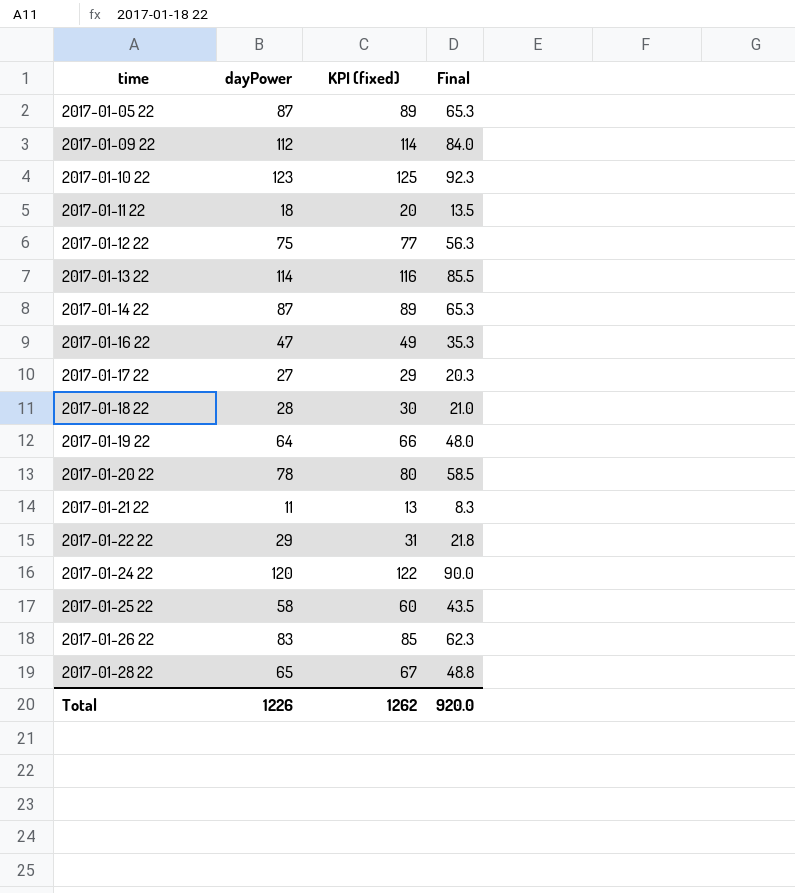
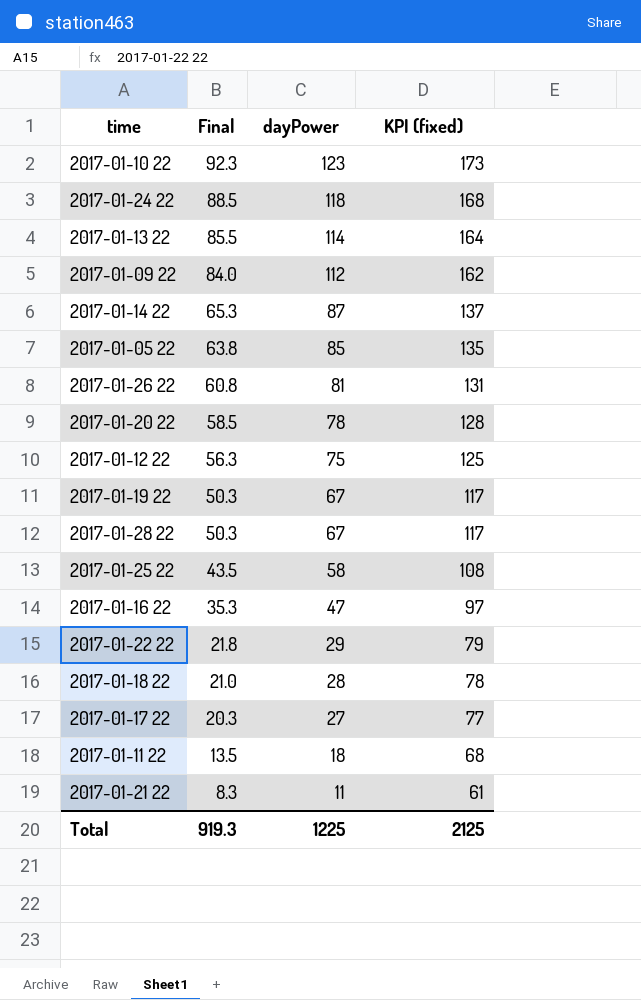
row order: time ascending -> Final descending
column Final | position: 4 -> 2
column KPI (fixed) | formula: [dayPower] + 2 -> [dayPower] + 50
2017-01-24 22 | Final: 90.0 -> 88.5
2017-01-24 22 | dayPower: 120 -> 118
2017-01-05 22 | Final: 65.3 -> 63.8
2017-01-05 22 | dayPower: 87 -> 85
2017-01-26 22 | Final: 62.3 -> 60.8
2017-01-26 22 | dayPower: 83 -> 81
2017-01-19 22 | Final: 48.0 -> 50.3
2017-01-19 22 | dayPower: 64 -> 67
2017-01-28 22 | Final: 48.8 -> 50.3
2017-01-28 22 | dayPower: 65 -> 67
Total | Final: 920.0 -> 919.3
Total | dayPower: 1226 -> 1225
Total | KPI (fixed): 1262 -> 2125

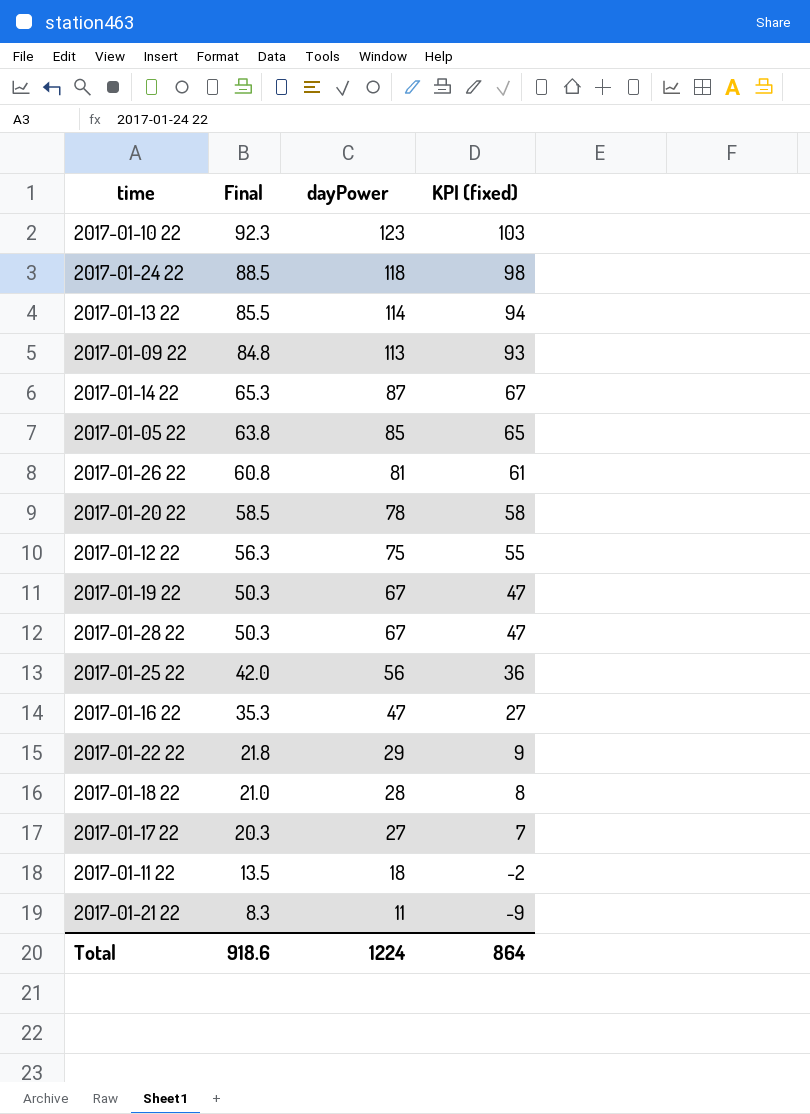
column KPI (fixed) | formula: [dayPower] + 50 -> [dayPower] - 20
2017-01-09 22 | Final: 84.0 -> 84.8
2017-01-09 22 | dayPower: 112 -> 113
2017-01-25 22 | Final: 43.5 -> 42.0
2017-01-25 22 | dayPower: 58 -> 56
Total | Final: 919.3 -> 918.6
Total | dayPower: 1225 -> 1224
Total | KPI (fixed): 2125 -> 864

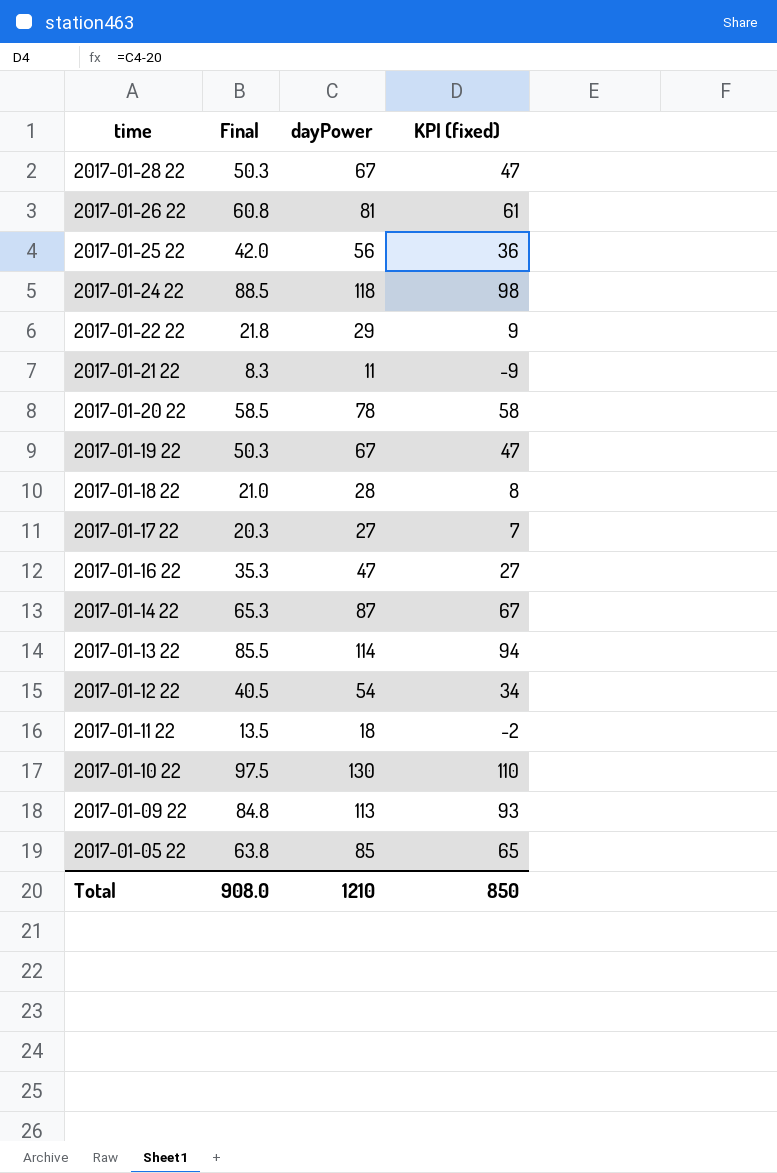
row order: Final descending -> time descending
2017-01-12 22 | Final: 56.3 -> 40.5
2017-01-12 22 | dayPower: 75 -> 54
2017-01-12 22 | KPI (fixed): 55 -> 34
2017-01-10 22 | Final: 92.3 -> 97.5
2017-01-10 22 | dayPower: 123 -> 130
2017-01-10 22 | KPI (fixed): 103 -> 110
Total | Final: 918.6 -> 908.0
Total | dayPower: 1224 -> 1210
Total | KPI (fixed): 864 -> 850

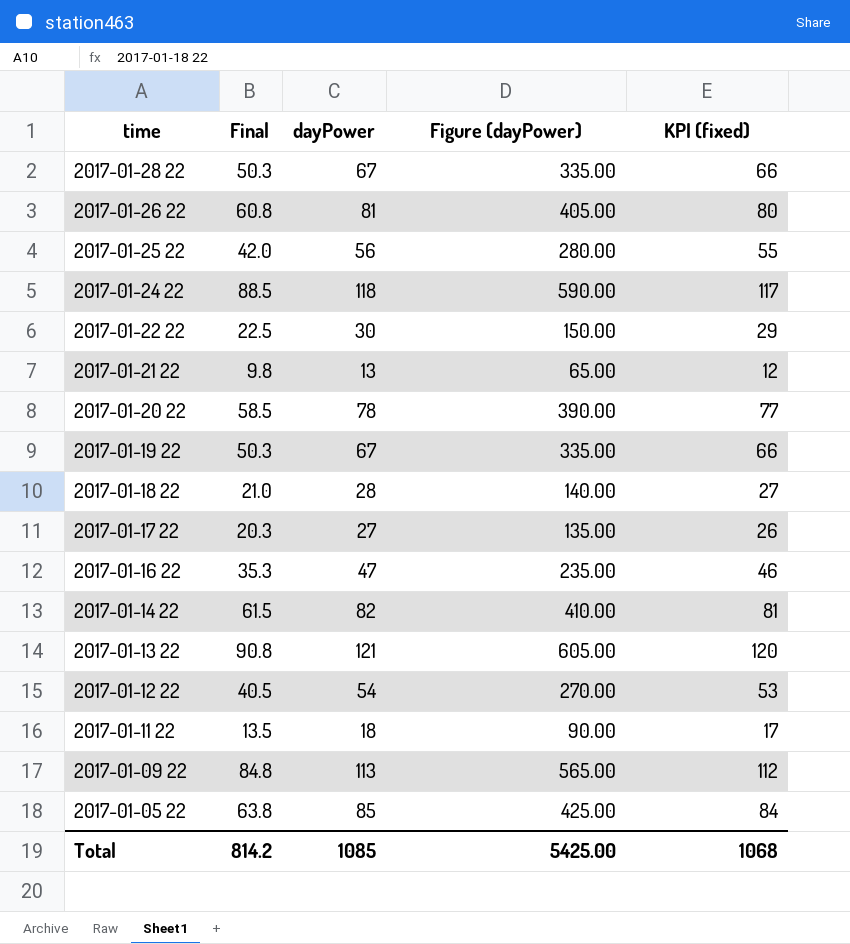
column Figure (dayPower) | formula: none -> [dayPower] * 5
column KPI (fixed) | formula: [dayPower] - 20 -> [dayPower] - 1
row 2017-01-10 22: 97.5 | 130 | 110 -> none
2017-01-22 22 | Final: 21.8 -> 22.5
2017-01-22 22 | dayPower: 29 -> 30
2017-01-21 22 | Final: 8.3 -> 9.8
2017-01-21 22 | dayPower: 11 -> 13
2017-01-14 22 | Final: 65.3 -> 61.5
2017-01-14 22 | dayPower: 87 -> 82
2017-01-13 22 | Final: 85.5 -> 90.8
2017-01-13 22 | dayPower: 114 -> 121
Total | Final: 908.0 -> 814.2
Total | dayPower: 1210 -> 1085
Total | KPI (fixed): 850 -> 1068

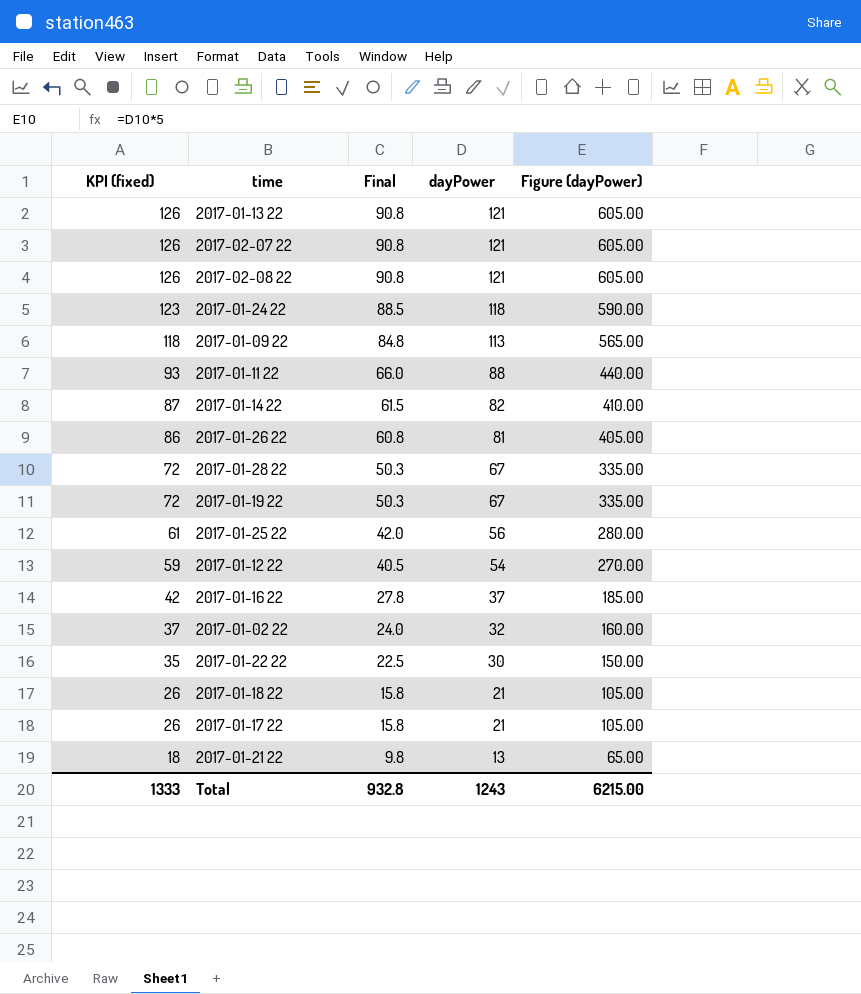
row order: time descending -> KPI (fixed) descending
column KPI (fixed) | formula: [dayPower] - 1 -> [dayPower] + 5
column KPI (fixed) | position: 5 -> 1
row 2017-01-20 22: 58.5 | 78 | 390.00 | 77 -> none
row 2017-01-05 22: 63.8 | 85 | 425.00 | 84 -> none
row 2017-02-07 22: none -> 126 | 90.8 | 121 | 605.00
row 2017-02-08 22: none -> 126 | 90.8 | 121 | 605.00
2017-01-11 22 | Final: 13.5 -> 66.0
2017-01-11 22 | dayPower: 18 -> 88
2017-01-11 22 | Figure (dayPower): 90.00 -> 440.00
2017-01-16 22 | Final: 35.3 -> 27.8
2017-01-16 22 | dayPower: 47 -> 37
2017-01-16 22 | Figure (dayPower): 235.00 -> 185.00
row 2017-01-02 22: none -> 37 | 24.0 | 32 | 160.00
2017-01-18 22 | Final: 21.0 -> 15.8
2017-01-18 22 | dayPower: 28 -> 21
2017-01-18 22 | Figure (dayPower): 140.00 -> 105.00
2017-01-17 22 | Final: 20.3 -> 15.8
2017-01-17 22 | dayPower: 27 -> 21
2017-01-17 22 | Figure (dayPower): 135.00 -> 105.00
Total | KPI (fixed): 1068 -> 1333
Total | Final: 814.2 -> 932.8
Total | dayPower: 1085 -> 1243
Total | Figure (dayPower): 5425.00 -> 6215.00

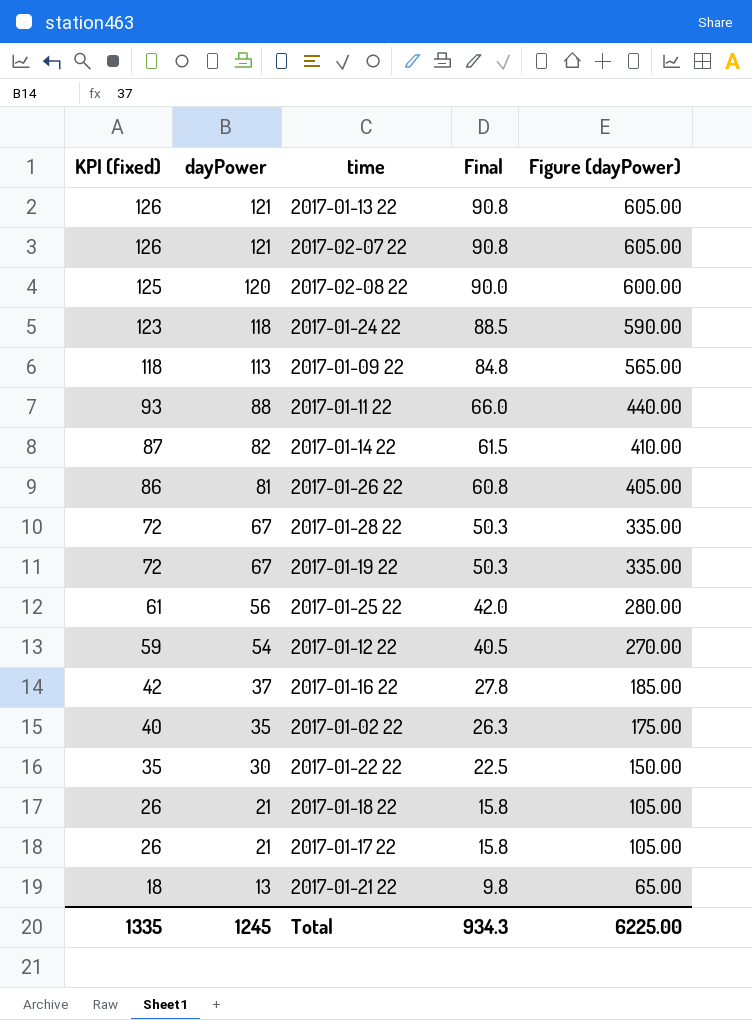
column dayPower | position: 4 -> 2
2017-02-08 22 | KPI (fixed): 126 -> 125
2017-02-08 22 | dayPower: 121 -> 120
2017-02-08 22 | Final: 90.8 -> 90.0
2017-02-08 22 | Figure (dayPower): 605.00 -> 600.00
2017-01-02 22 | KPI (fixed): 37 -> 40
2017-01-02 22 | dayPower: 32 -> 35
2017-01-02 22 | Final: 24.0 -> 26.3
2017-01-02 22 | Figure (dayPower): 160.00 -> 175.00
Total | KPI (fixed): 1333 -> 1335
Total | dayPower: 1243 -> 1245
Total | Final: 932.8 -> 934.3
Total | Figure (dayPower): 6215.00 -> 6225.00

